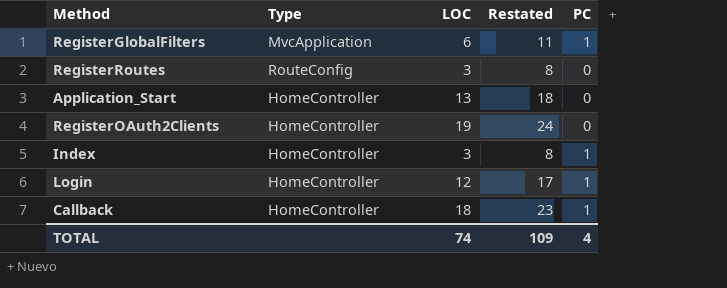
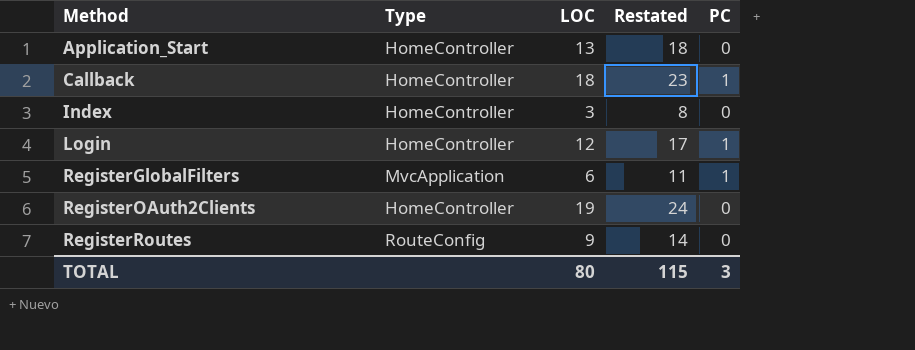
row order: none -> Method ascending
Index | PC: 1 -> 0
RegisterRoutes | LOC: 3 -> 9
RegisterRoutes | Restated: 8 -> 14
TOTAL | LOC: 74 -> 80
TOTAL | Restated: 109 -> 115
TOTAL | PC: 4 -> 3

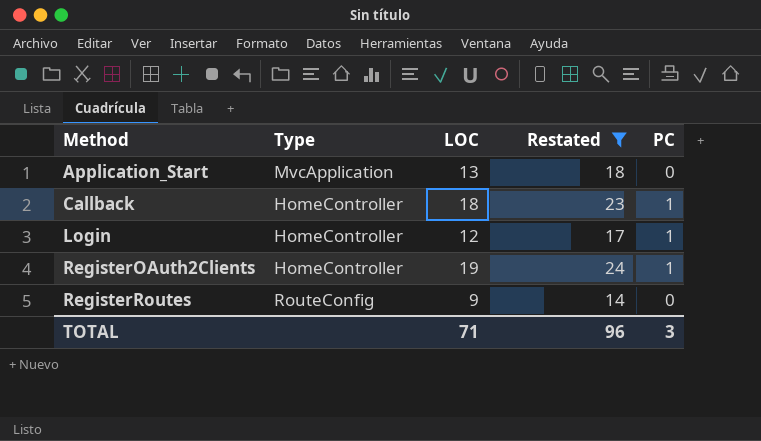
filter: none -> Restated >= 14
Application_Start | Type: HomeController -> MvcApplication
RegisterOAuth2Clients | PC: 0 -> 1
TOTAL | LOC: 80 -> 71
TOTAL | Restated: 115 -> 96

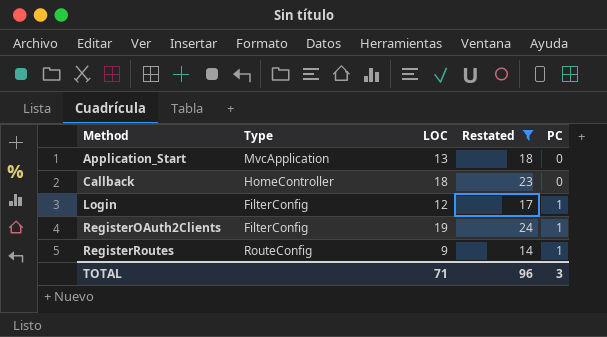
Callback | PC: 1 -> 0
Login | Type: HomeController -> FilterConfig
RegisterOAuth2Clients | Type: HomeController -> FilterConfig
RegisterRoutes | PC: 0 -> 1

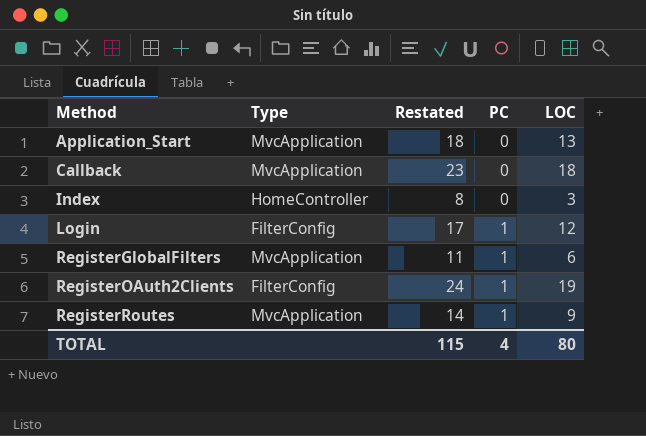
filter: Restated >= 14 -> none
column LOC | position: 3 -> 5
Callback | Type: HomeController -> MvcApplication
RegisterRoutes | Type: RouteConfig -> MvcApplication
TOTAL | Restated: 96 -> 115
TOTAL | PC: 3 -> 4
TOTAL | LOC: 71 -> 80

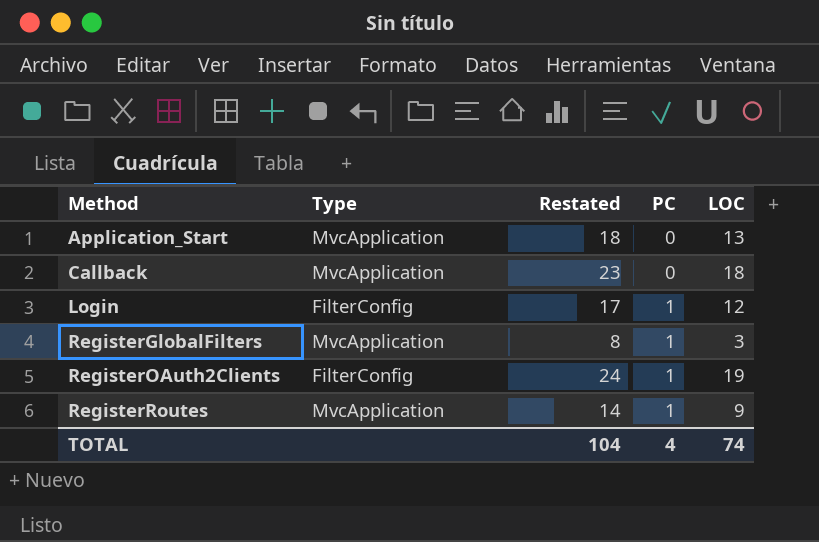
row Index: HomeController | 8 | 0 | 3 -> none
RegisterGlobalFilters | Restated: 11 -> 8
RegisterGlobalFilters | LOC: 6 -> 3
TOTAL | Restated: 115 -> 104
TOTAL | LOC: 80 -> 74

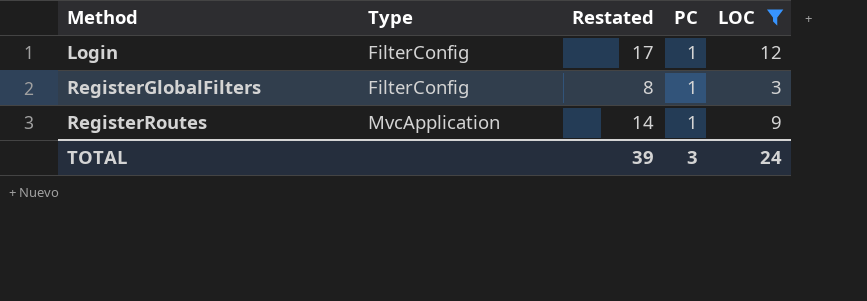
filter: none -> LOC <= 12
RegisterGlobalFilters | Type: MvcApplication -> FilterConfig
TOTAL | Restated: 104 -> 39
TOTAL | PC: 4 -> 3
TOTAL | LOC: 74 -> 24

